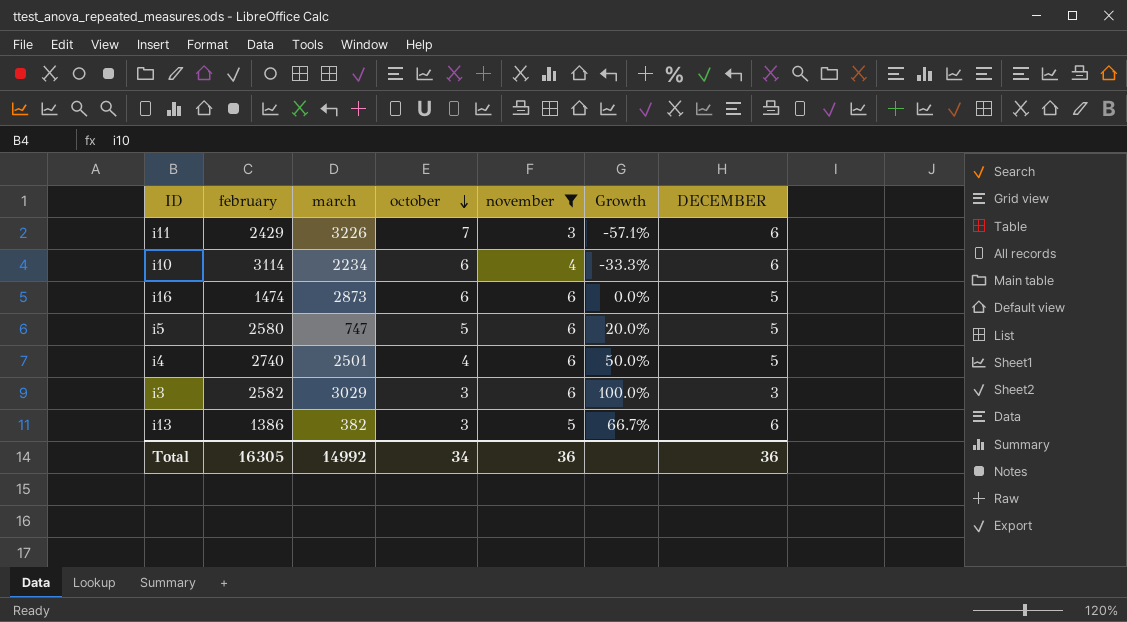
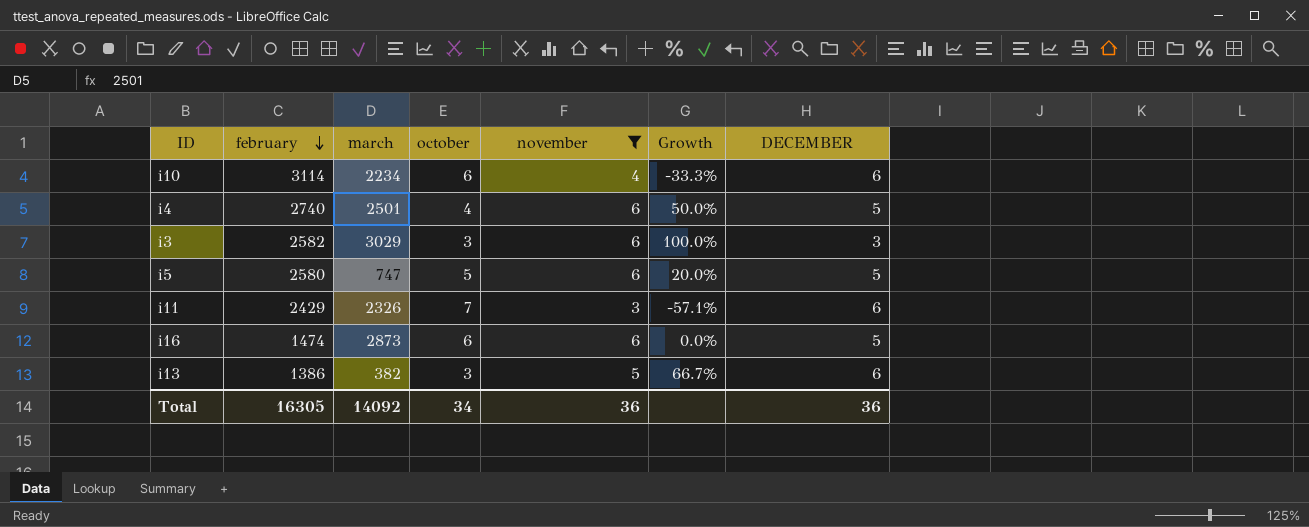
row order: october descending -> february descending
i11 | march: 3226 -> 2326
Total | march: 14992 -> 14092

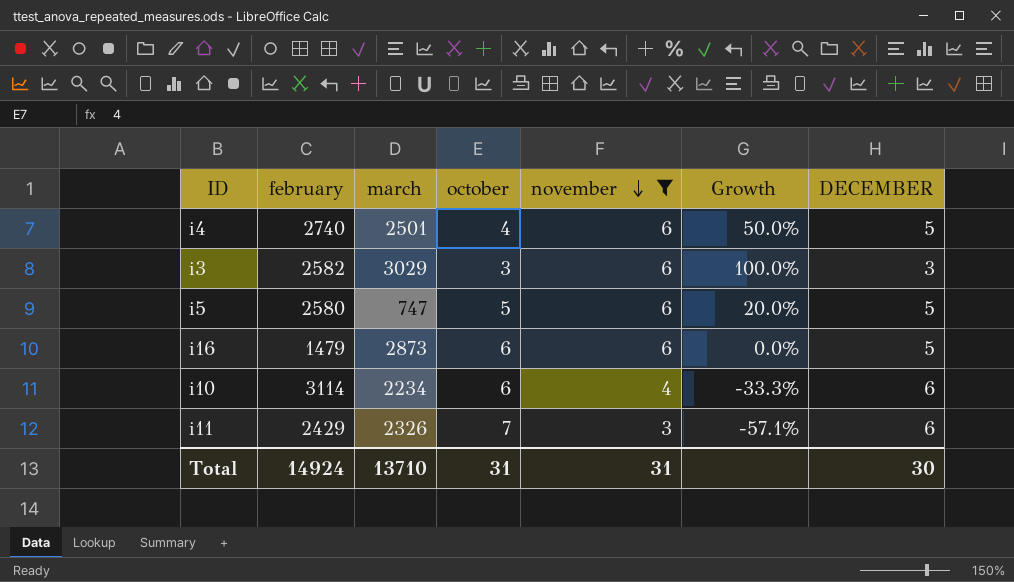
row order: february descending -> november descending
row i13: 1386 | 382 | 3 | 5 | 66.7% | 6 -> none
i16 | february: 1474 -> 1479
Total | february: 16305 -> 14924
Total | march: 14092 -> 13710
Total | october: 34 -> 31
Total | november: 36 -> 31
Total | DECEMBER: 36 -> 30

